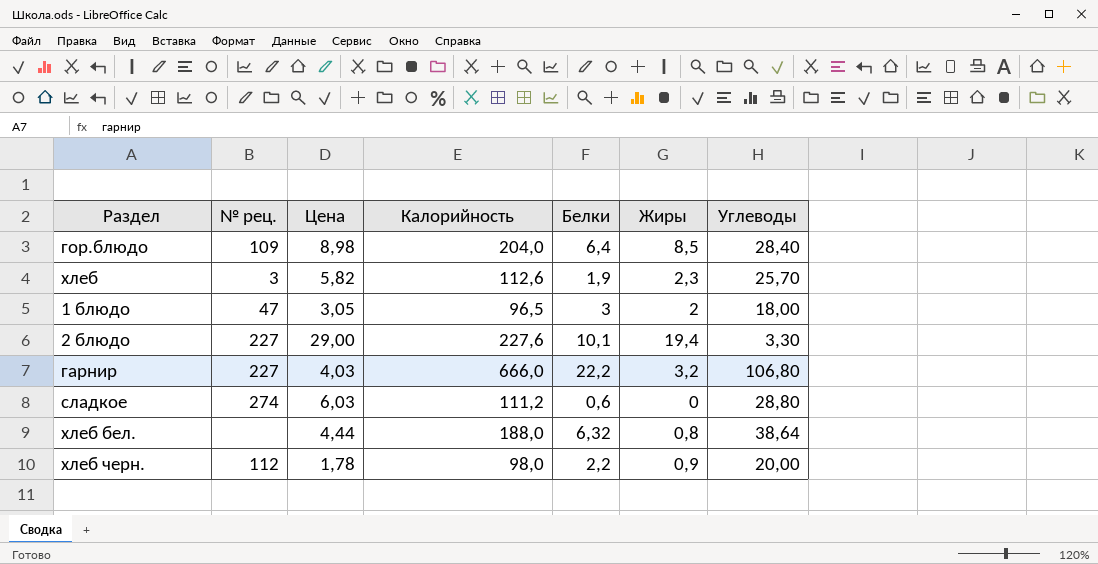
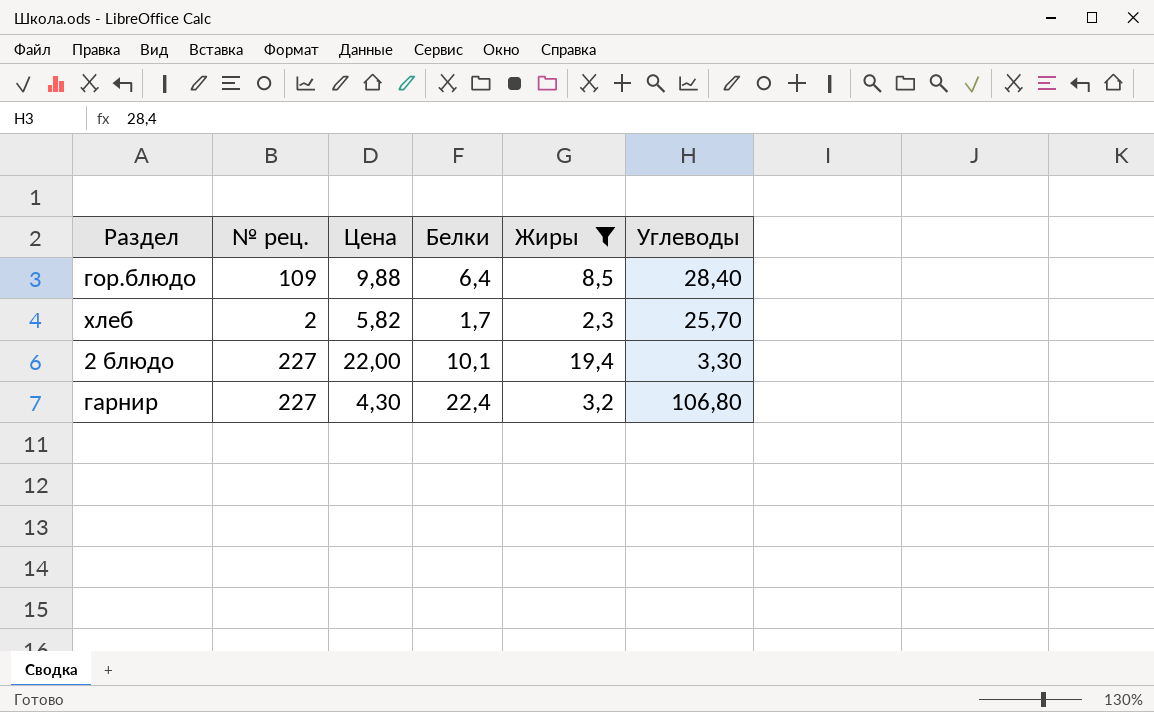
filter: none -> Жиры >= 2,3
column Калорийность | position: 4 -> none
гор.блюдо | Цена: 8,98 -> 9,88
хлеб | № рец.: 3 -> 2
хлеб | Белки: 1,9 -> 1,7
2 блюдо | Цена: 29,00 -> 22,00
гарнир | Цена: 4,03 -> 4,30
гарнир | Белки: 22,2 -> 22,4

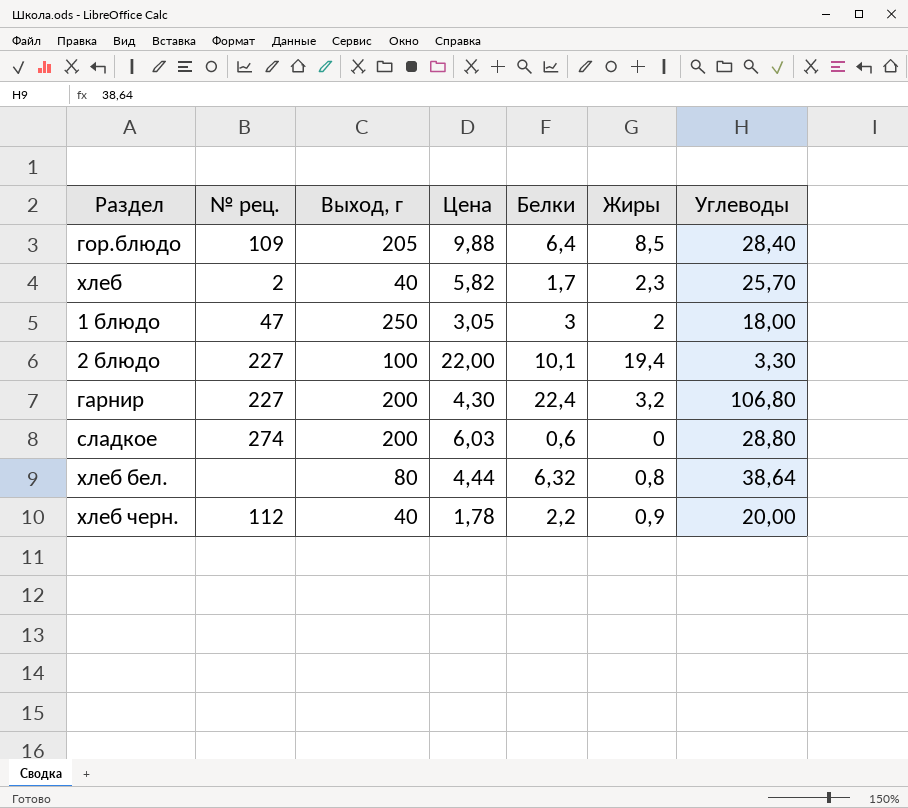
filter: Жиры >= 2,3 -> none
column Выход, г | position: none -> 3

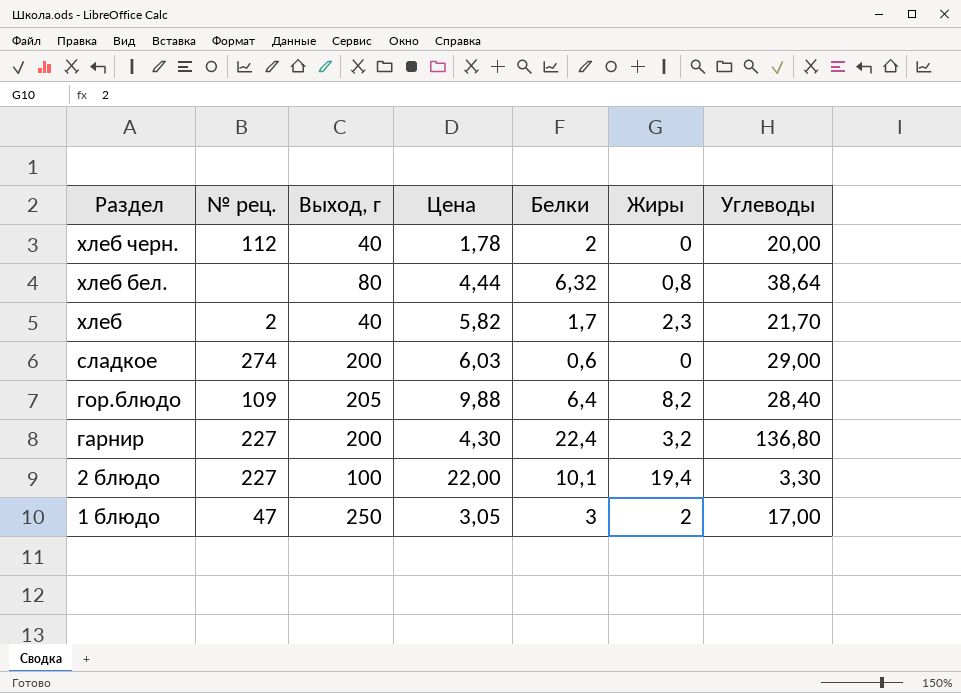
row order: none -> Раздел descending
хлеб черн. | Белки: 2,2 -> 2
хлеб черн. | Жиры: 0,9 -> 0
хлеб | Углеводы: 25,70 -> 21,70
сладкое | Углеводы: 28,80 -> 29,00
гор.блюдо | Жиры: 8,5 -> 8,2
гарнир | Углеводы: 106,80 -> 136,80
1 блюдо | Углеводы: 18,00 -> 17,00

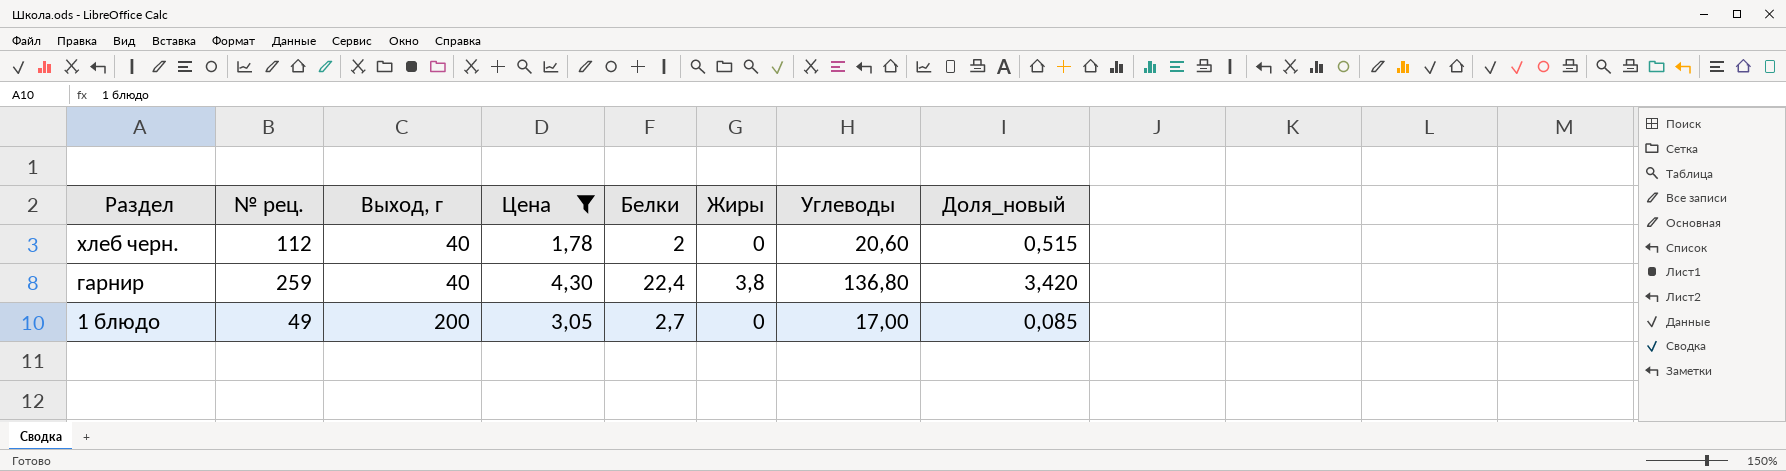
filter: none -> Цена <= 4,30
column Доля_новый | formula: none -> [Углеводы] / [Выход, г]
хлеб черн. | Углеводы: 20,00 -> 20,60
гарнир | № рец.: 227 -> 259
гарнир | Выход, г: 200 -> 40
гарнир | Жиры: 3,2 -> 3,8
1 блюдо | № рец.: 47 -> 49
1 блюдо | Выход, г: 250 -> 200
1 блюдо | Белки: 3 -> 2,7
1 блюдо | Жиры: 2 -> 0

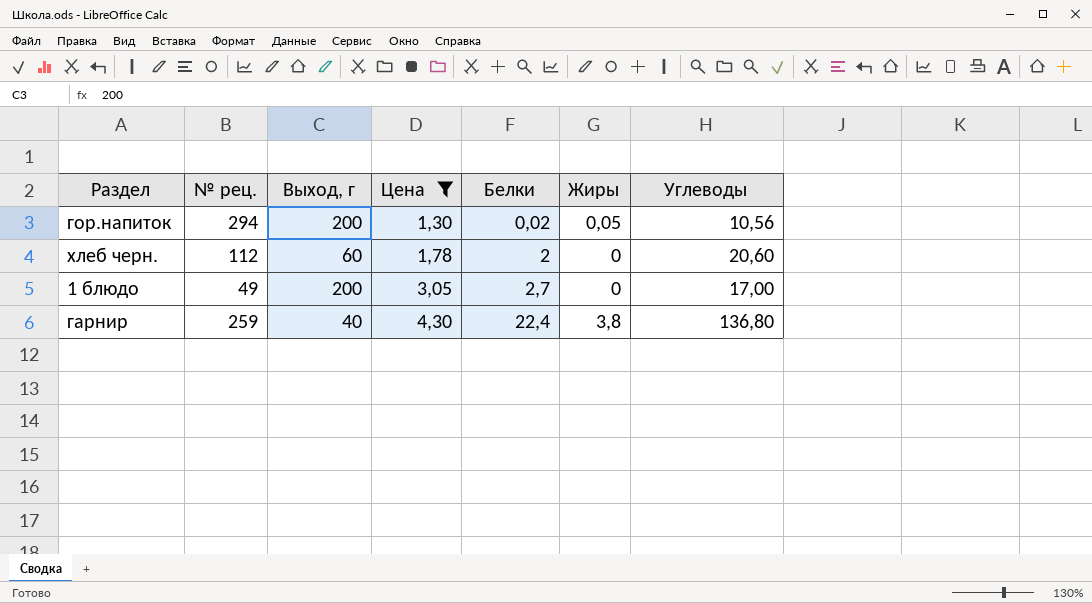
row order: Раздел descending -> Цена ascending
column Доля_новый | formula: [Углеводы] / [Выход, г] -> none
row гор.напиток: none -> 294 | 200 | 1,30 | 0,02 | 0,05 | 10,56
хлеб черн. | Выход, г: 40 -> 60

